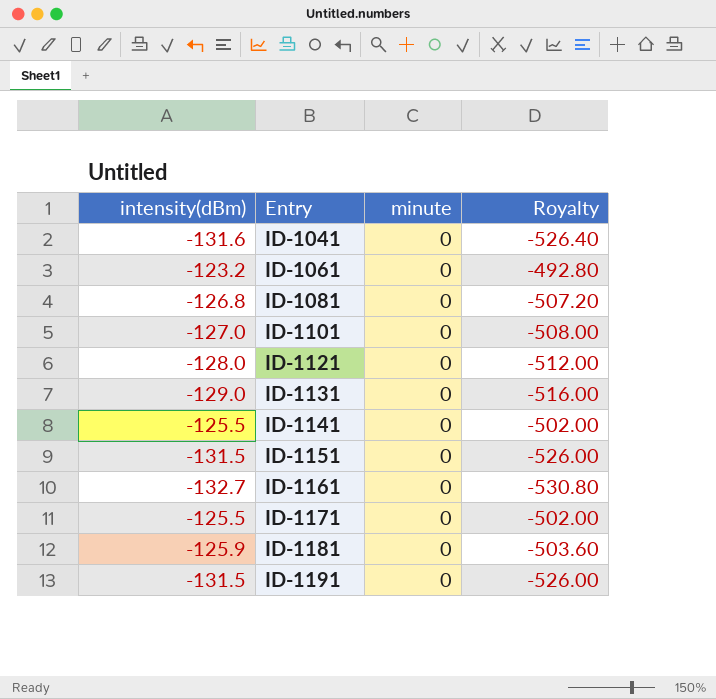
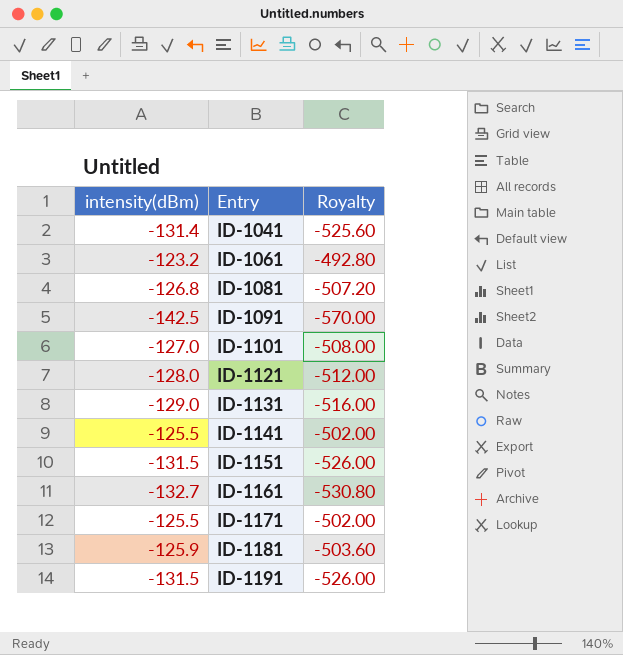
column minute | position: 3 -> none
ID-1041 | intensity(dBm): -131.6 -> -131.4
ID-1041 | Royalty: -526.40 -> -525.60
row ID-1091: none -> -142.5 | -570.00

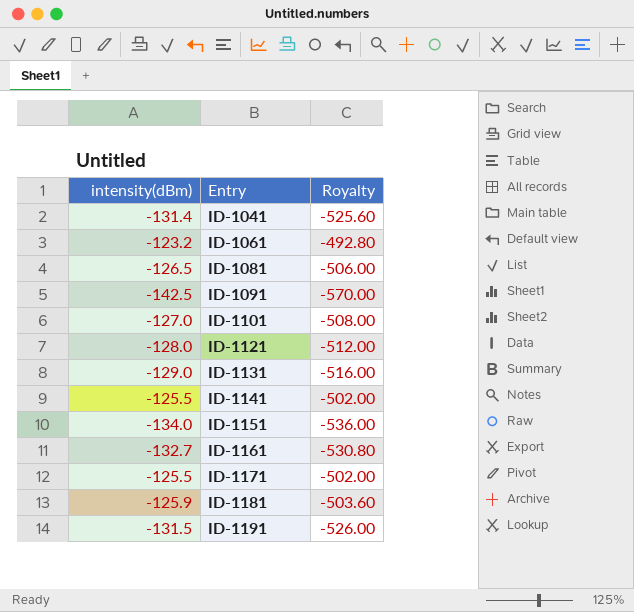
ID-1081 | intensity(dBm): -126.8 -> -126.5
ID-1081 | Royalty: -507.20 -> -506.00
ID-1151 | intensity(dBm): -131.5 -> -134.0
ID-1151 | Royalty: -526.00 -> -536.00

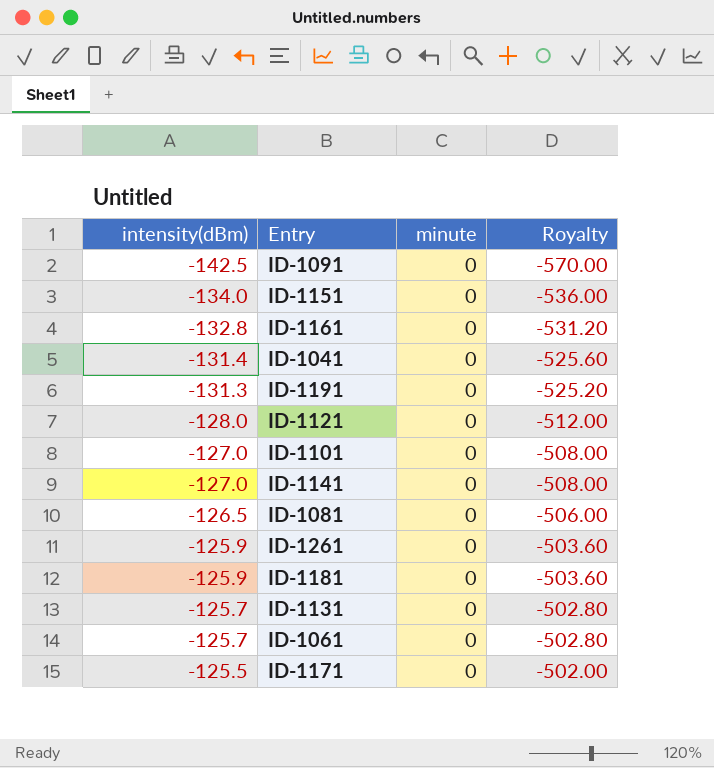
row order: Entry ascending -> intensity(dBm) ascending
column minute | position: none -> 3
ID-1161 | intensity(dBm): -132.7 -> -132.8
ID-1161 | Royalty: -530.80 -> -531.20
ID-1191 | intensity(dBm): -131.5 -> -131.3
ID-1191 | Royalty: -526.00 -> -525.20
ID-1141 | intensity(dBm): -125.5 -> -127.0
ID-1141 | Royalty: -502.00 -> -508.00
row ID-1261: none -> -125.9 | 0 | -503.60
ID-1131 | intensity(dBm): -129.0 -> -125.7
ID-1131 | Royalty: -516.00 -> -502.80
ID-1061 | intensity(dBm): -123.2 -> -125.7
ID-1061 | Royalty: -492.80 -> -502.80

